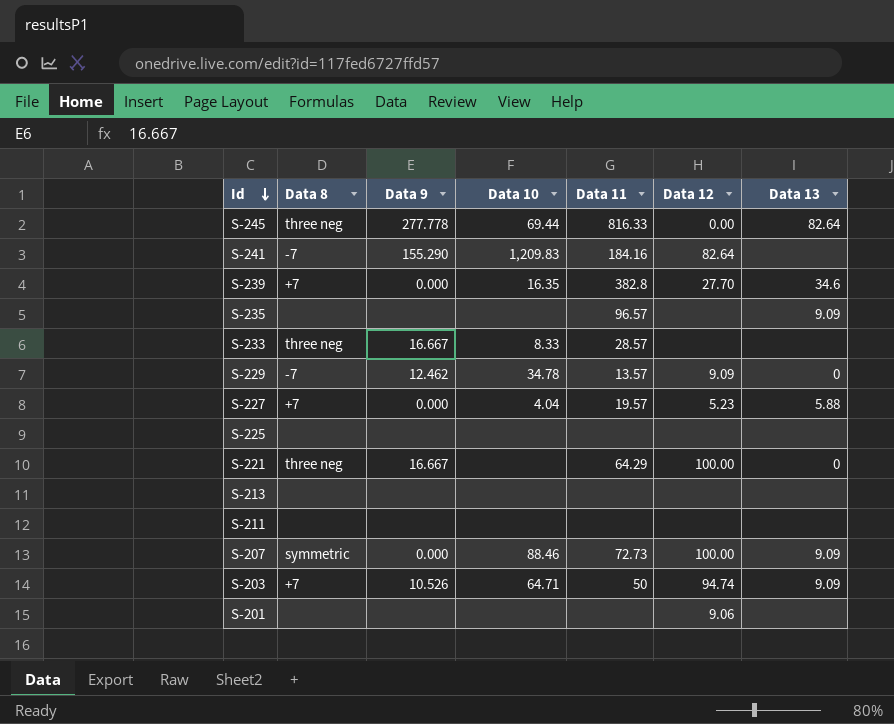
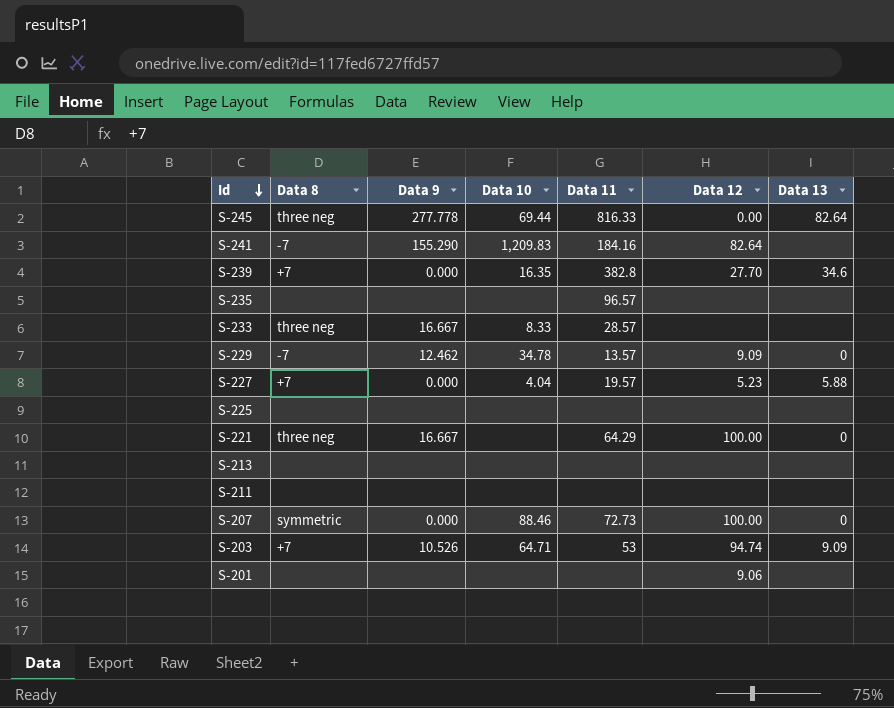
S-235 | Data 13: 9.09 -> none
S-207 | Data 13: 9.09 -> 0
S-203 | Data 11: 50 -> 53

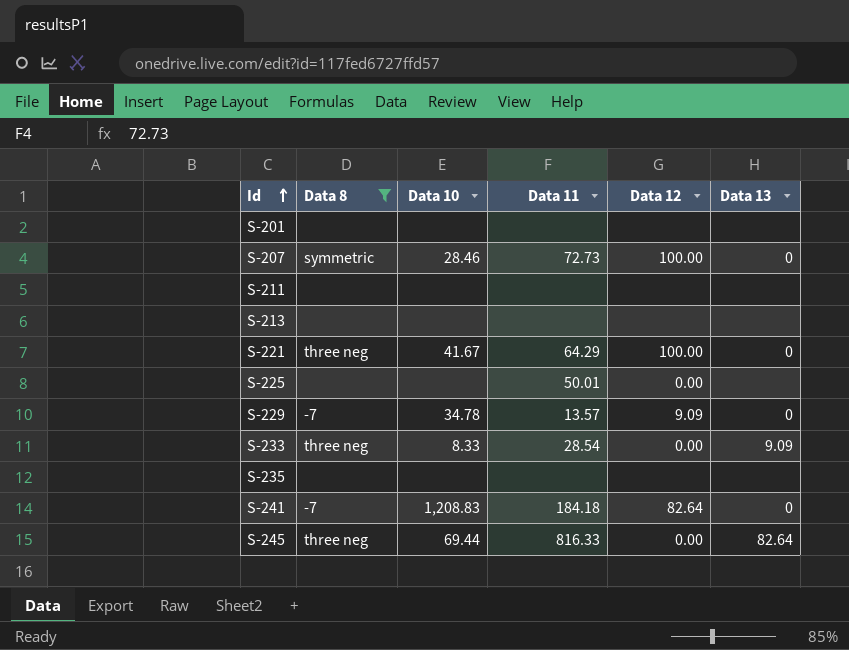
filter: none -> Data 8 != +7
row order: Id descending -> Id ascending
column Data 9 | position: 3 -> none
S-201 | Data 12: 9.06 -> none
S-207 | Data 10: 88.46 -> 28.46
S-221 | Data 10: none -> 41.67
S-225 | Data 11: none -> 50.01
S-225 | Data 12: none -> 0.00
S-233 | Data 11: 28.57 -> 28.54
S-233 | Data 12: none -> 0.00
S-233 | Data 13: none -> 9.09
S-235 | Data 11: 96.57 -> none
S-241 | Data 10: 1,209.83 -> 1,208.83
S-241 | Data 11: 184.16 -> 184.18
S-241 | Data 13: none -> 0

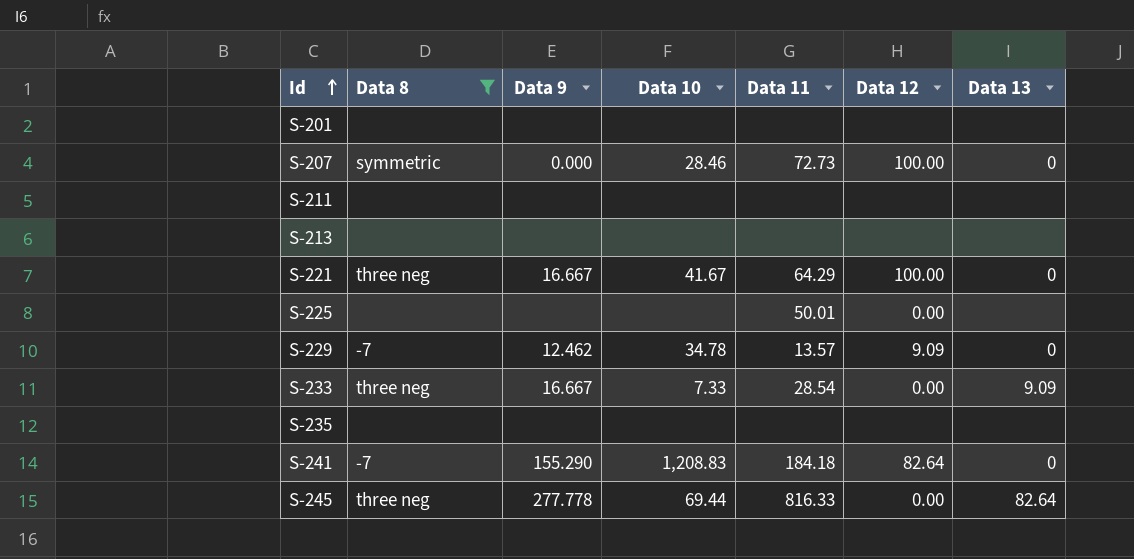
column Data 9 | position: none -> 3
S-233 | Data 10: 8.33 -> 7.33

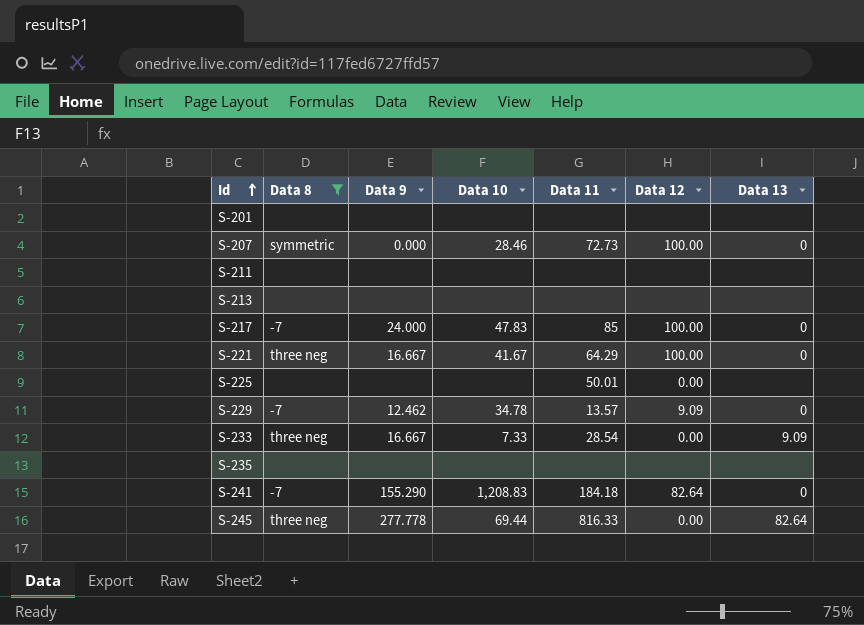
row S-217: none -> -7 | 24.000 | 47.83 | 85 | 100.00 | 0

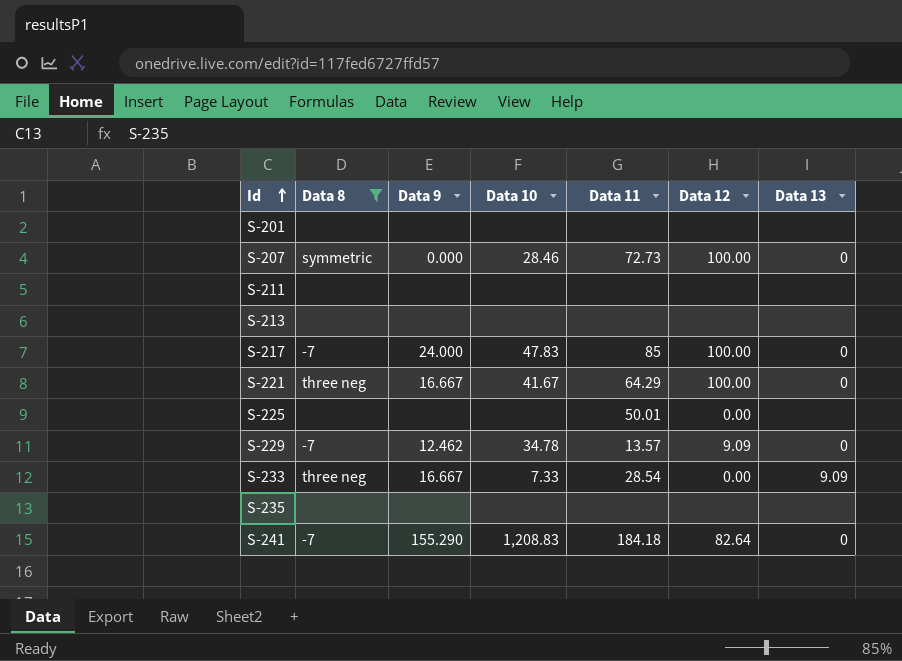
row S-245: three neg | 277.778 | 69.44 | 816.33 | 0.00 | 82.64 -> none

